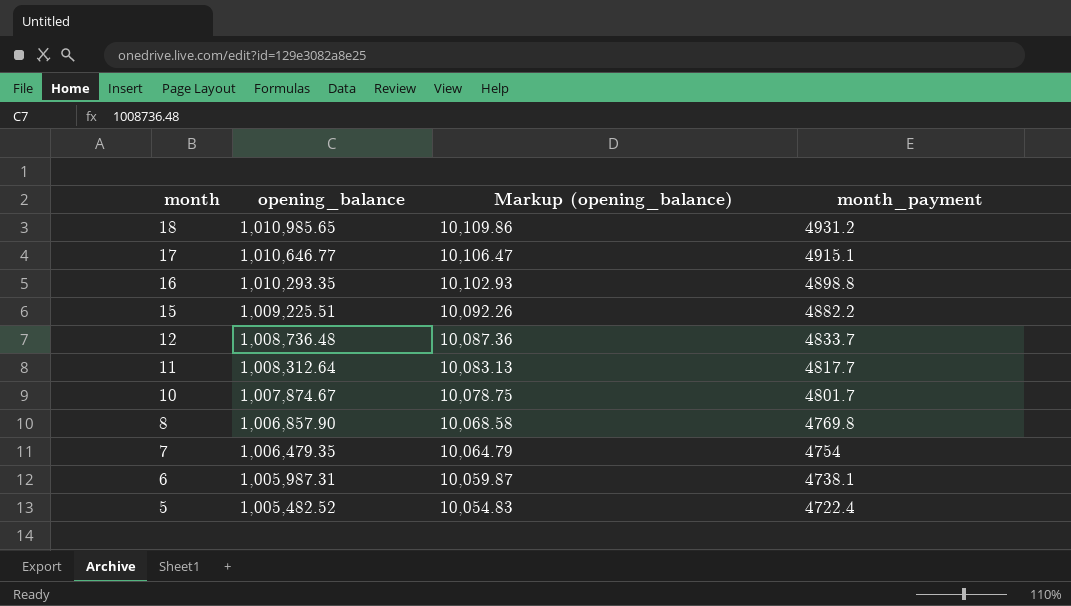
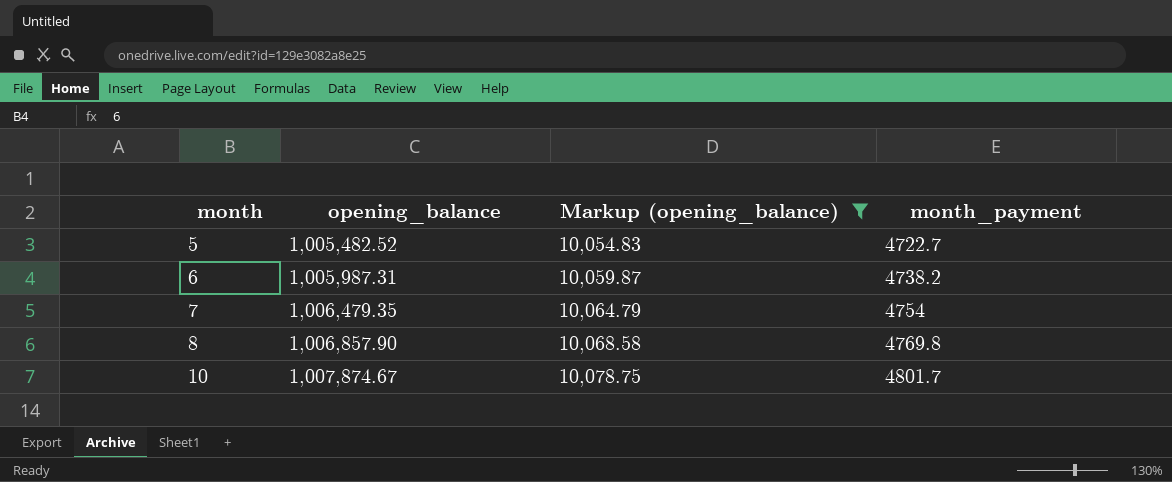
filter: none -> Markup (opening_balance) <= 10,078.75
row order: month descending -> month ascending
5 | month_payment: 4722.4 -> 4722.7
6 | month_payment: 4738.1 -> 4738.2

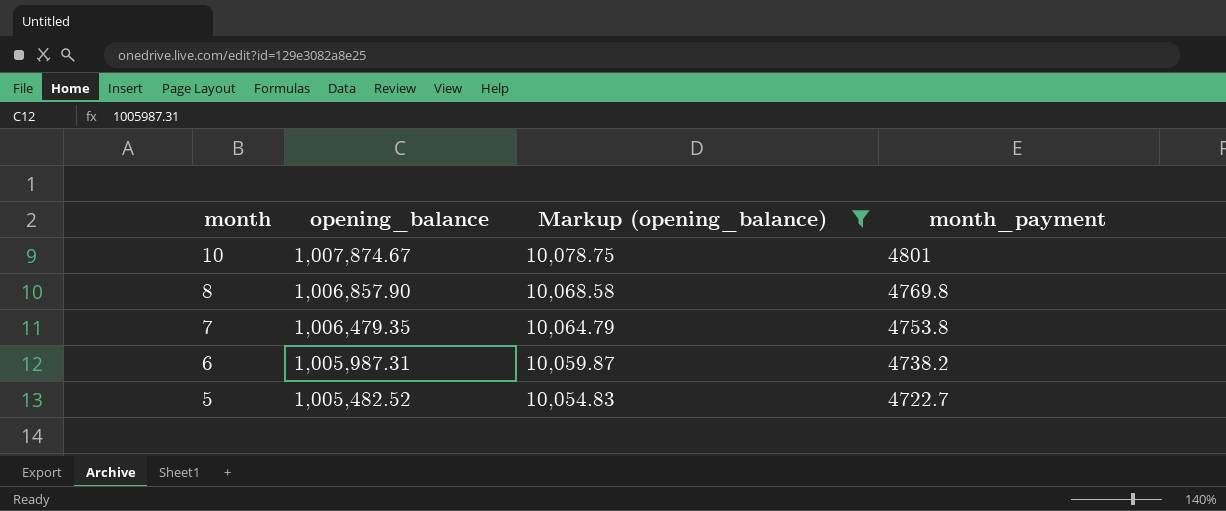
row order: month ascending -> month descending
10 | month_payment: 4801.7 -> 4801
7 | month_payment: 4754 -> 4753.8

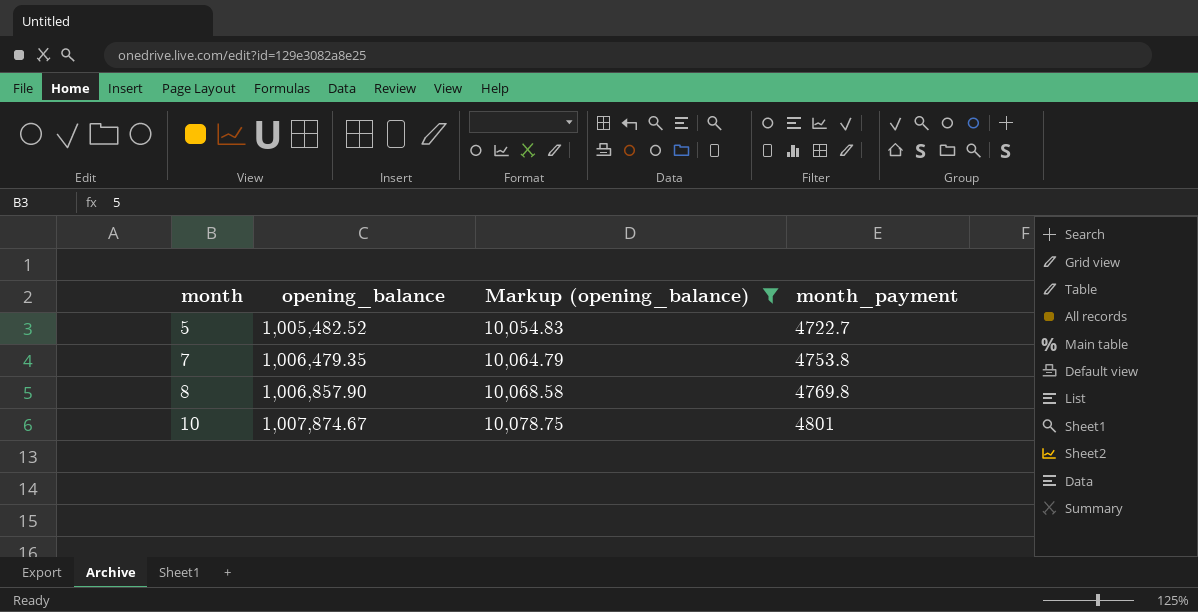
row order: month descending -> month ascending
row 6: 1,005,987.31 | 10,059.87 | 4738.2 -> none

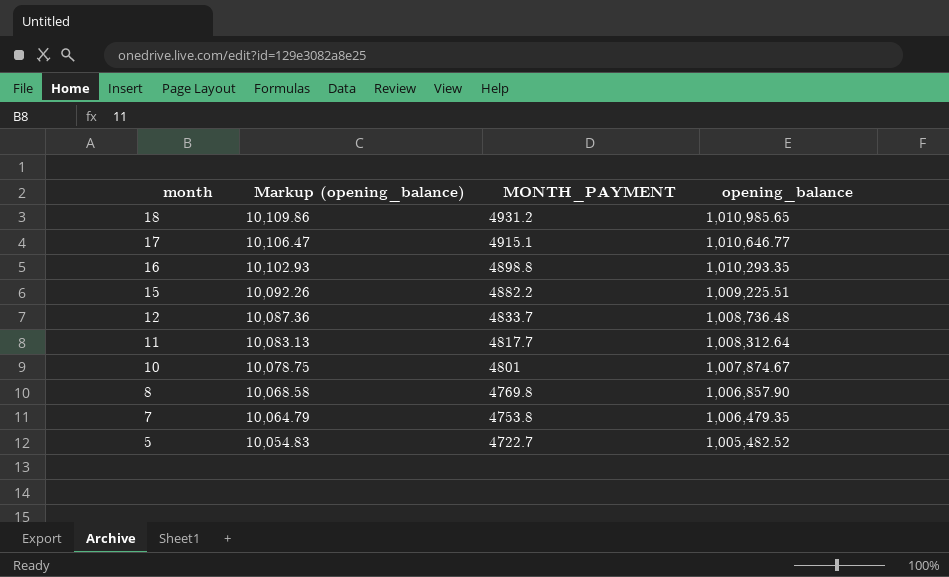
filter: Markup (opening_balance) <= 10,078.75 -> none
row order: month ascending -> month descending
column name: month_payment -> MONTH_PAYMENT
column opening_balance | position: 2 -> 4

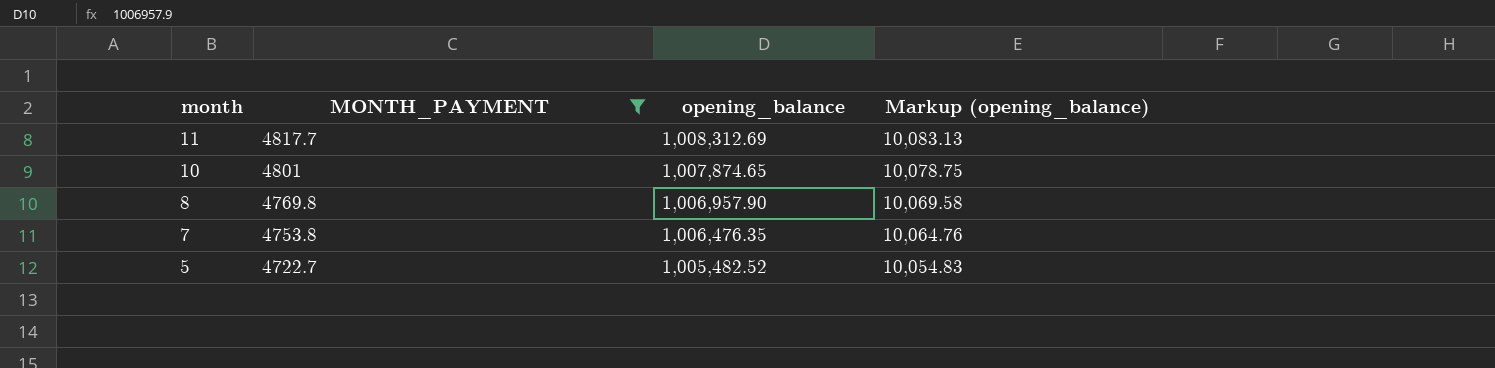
filter: none -> MONTH_PAYMENT <= 4817.7
column Markup (opening_balance) | position: 2 -> 4
11 | opening_balance: 1,008,312.64 -> 1,008,312.69
10 | opening_balance: 1,007,874.67 -> 1,007,874.65
8 | opening_balance: 1,006,857.90 -> 1,006,957.90
8 | Markup (opening_balance): 10,068.58 -> 10,069.58
7 | opening_balance: 1,006,479.35 -> 1,006,476.35
7 | Markup (opening_balance): 10,064.79 -> 10,064.76

